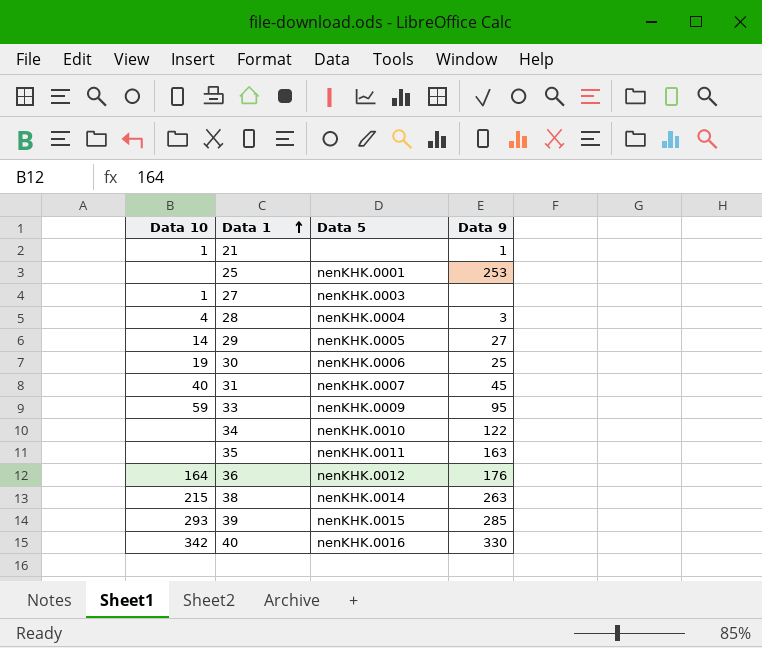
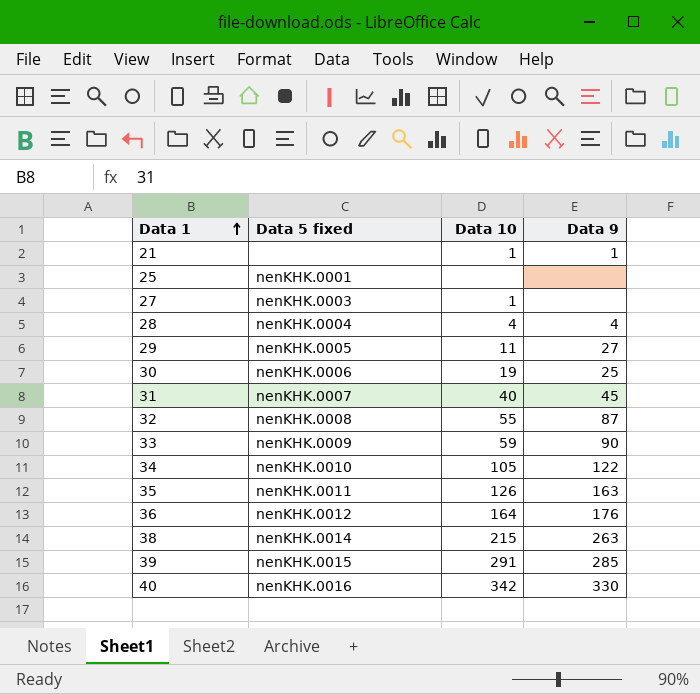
column name: Data 5 -> Data 5 fixed
column Data 10 | position: 1 -> 3
25 | Data 9: 253 -> none
28 | Data 9: 3 -> 4
29 | Data 10: 14 -> 11
row 32: none -> nenKHK.0008 | 55 | 87
33 | Data 9: 95 -> 90
34 | Data 10: none -> 105
35 | Data 10: none -> 126
39 | Data 10: 293 -> 291

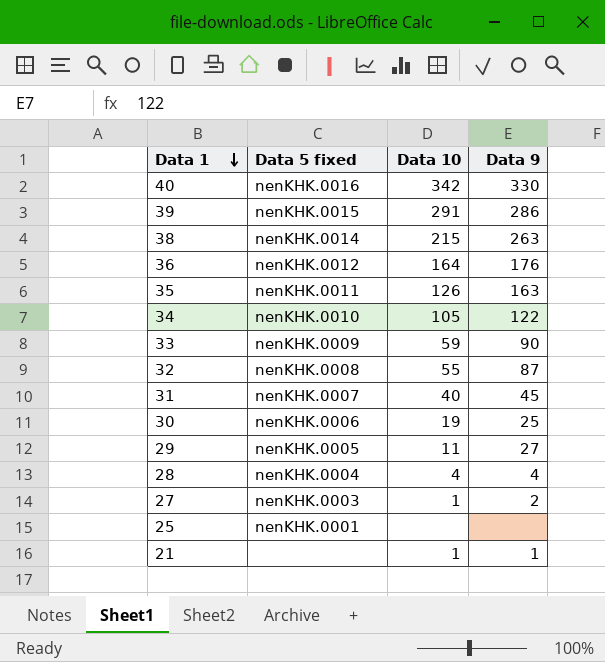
row order: Data 1 ascending -> Data 1 descending
39 | Data 9: 285 -> 286
27 | Data 9: none -> 2

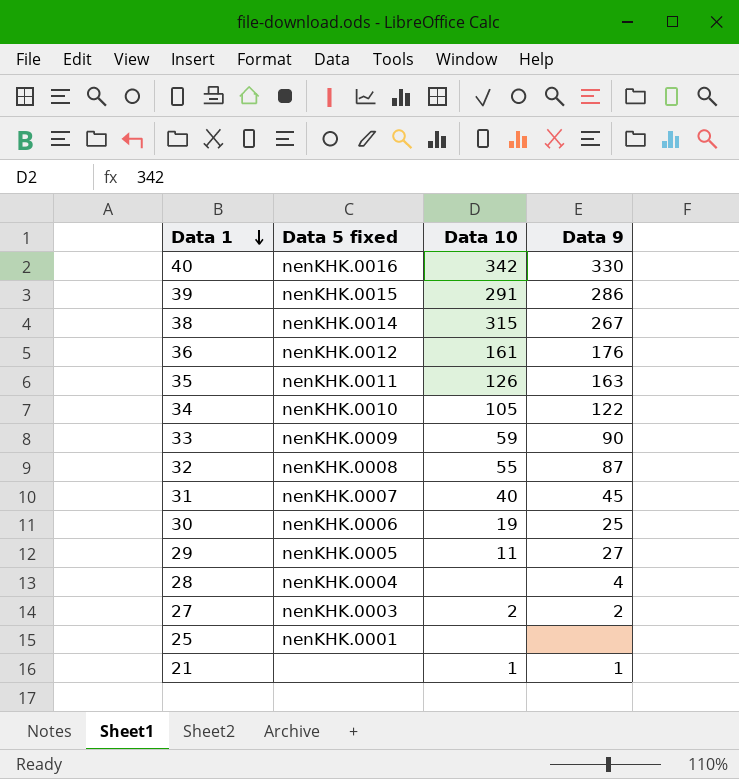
38 | Data 10: 215 -> 315
38 | Data 9: 263 -> 267
36 | Data 10: 164 -> 161
28 | Data 10: 4 -> none
27 | Data 10: 1 -> 2

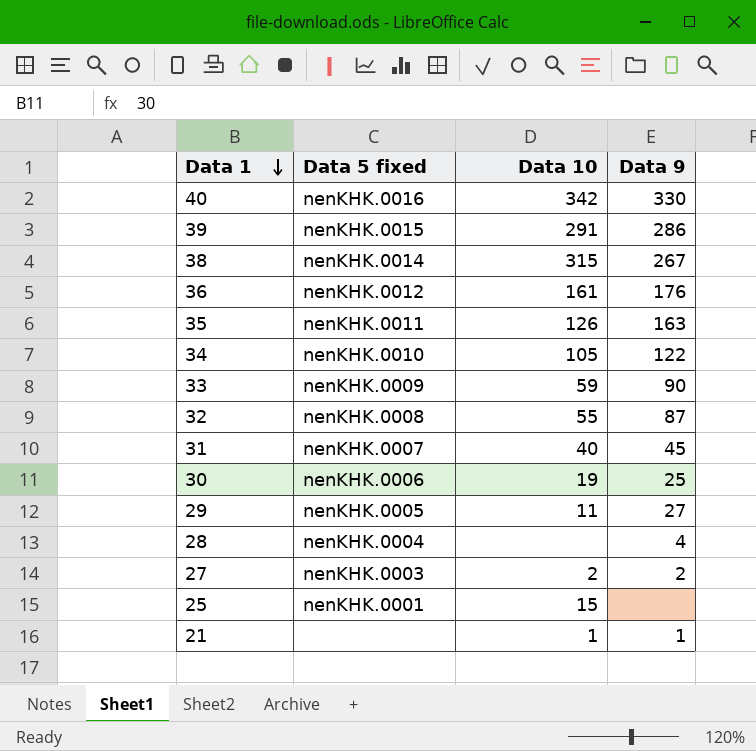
25 | Data 10: none -> 15

